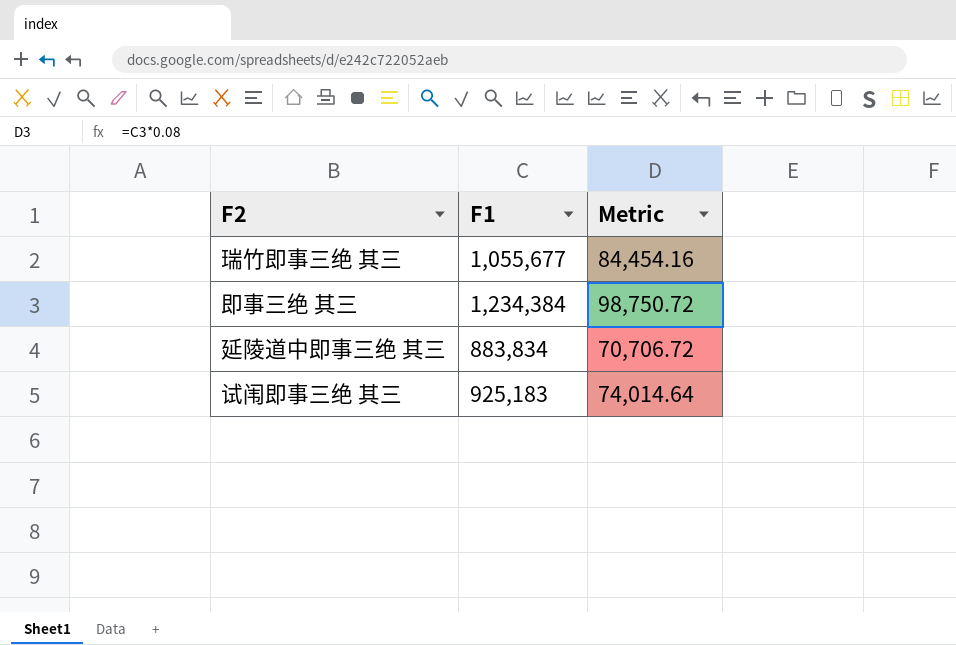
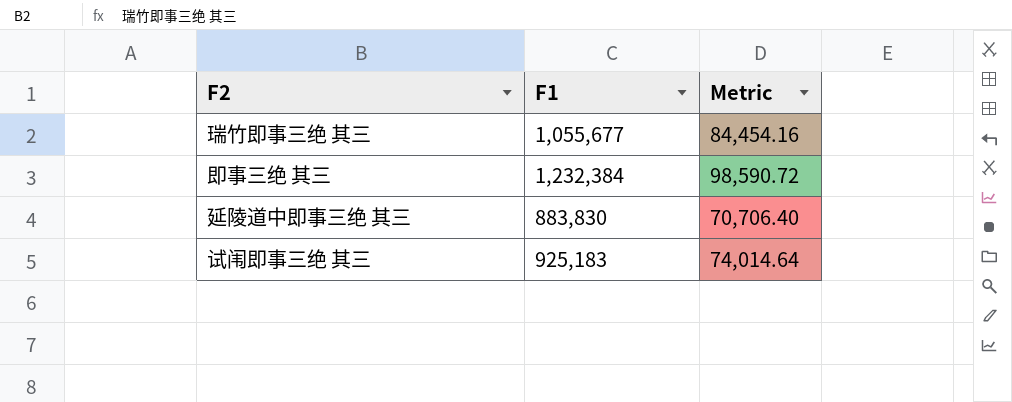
即事三绝 其三 | F1: 1,234,384 -> 1,232,384
即事三绝 其三 | Metric: 98,750.72 -> 98,590.72
延陵道中即事三绝 其三 | F1: 883,834 -> 883,830
延陵道中即事三绝 其三 | Metric: 70,706.72 -> 70,706.40

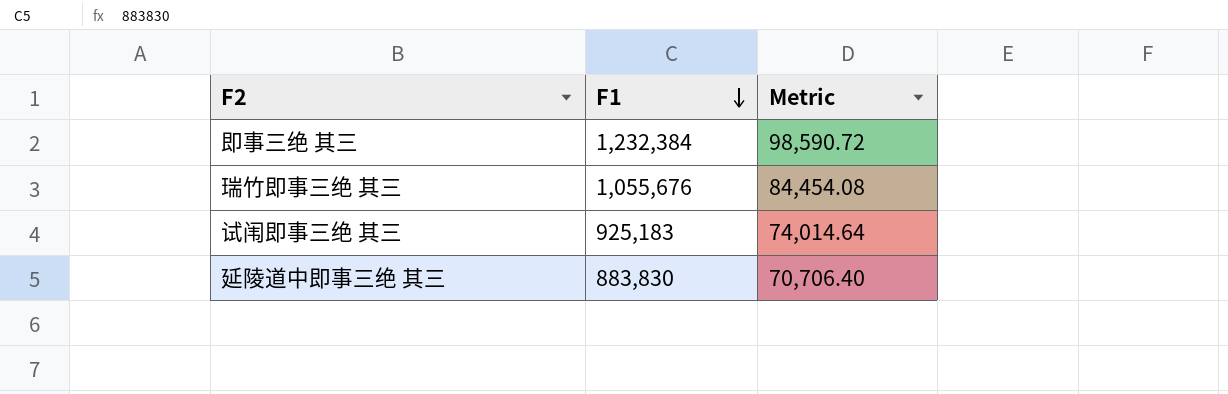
row order: none -> F1 descending
瑞竹即事三绝 其三 | F1: 1,055,677 -> 1,055,676
瑞竹即事三绝 其三 | Metric: 84,454.16 -> 84,454.08

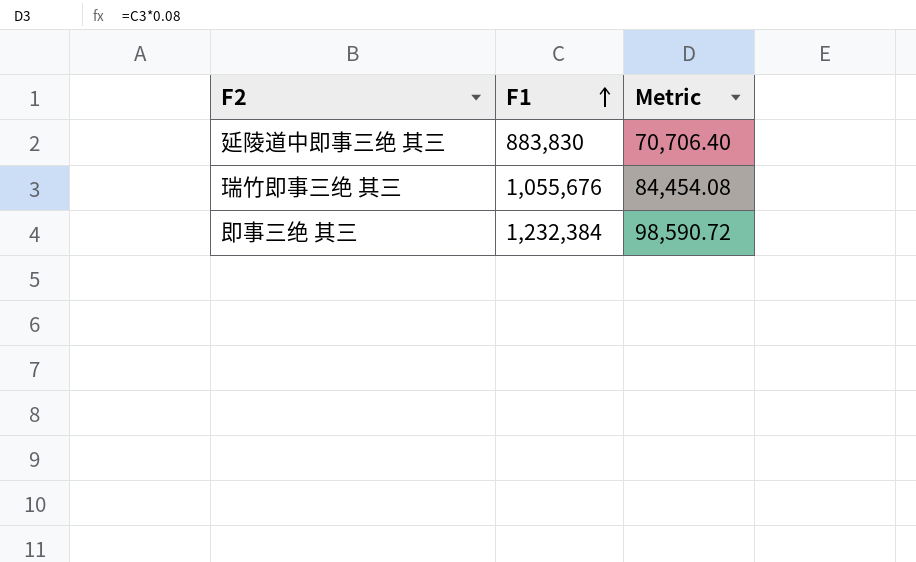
row order: F1 descending -> F1 ascending
row 试闱即事三绝 其三: 925,183 | 74,014.64 -> none

